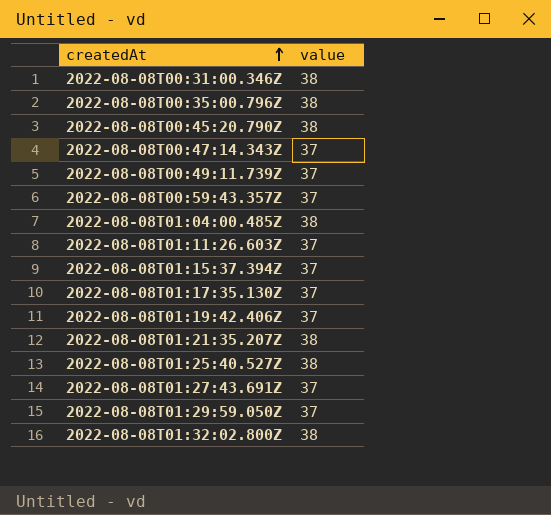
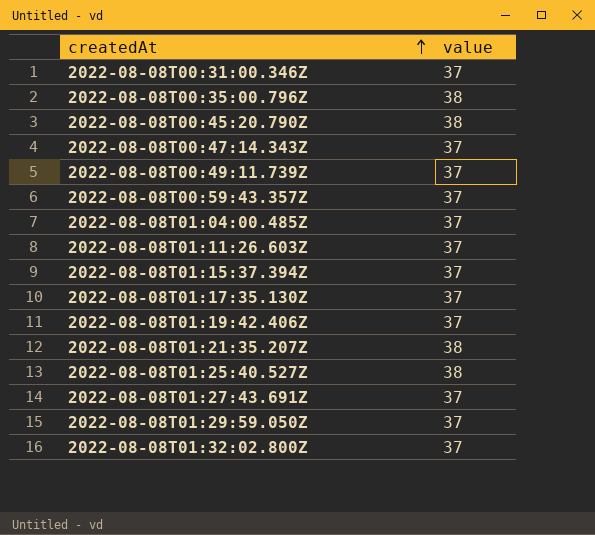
2022-08-08T00:31:00.346Z | value: 38 -> 37
2022-08-08T01:04:00.485Z | value: 38 -> 37
2022-08-08T01:32:02.800Z | value: 38 -> 37

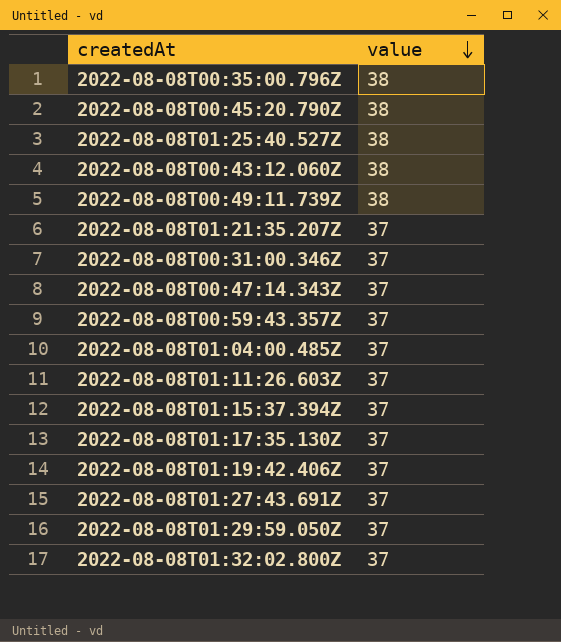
row order: createdAt ascending -> value descending
row 2022-08-08T00:43:12.060Z: none -> 38
2022-08-08T00:49:11.739Z | value: 37 -> 38
2022-08-08T01:21:35.207Z | value: 38 -> 37

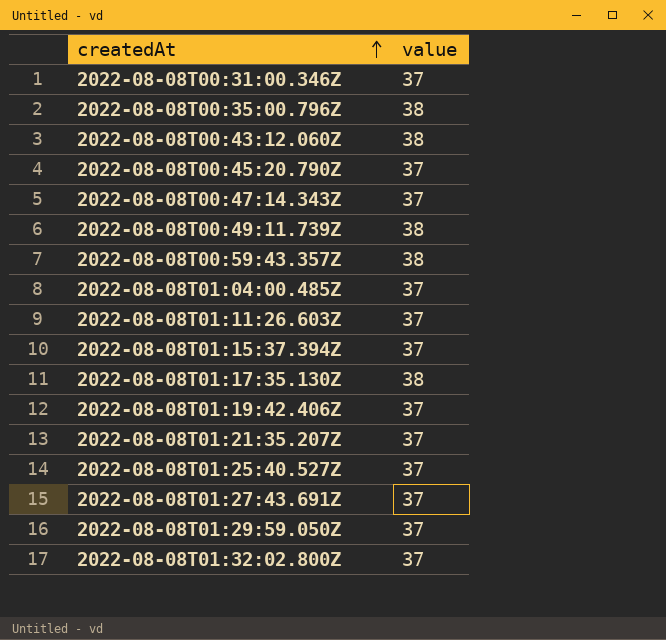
row order: value descending -> createdAt ascending
2022-08-08T00:45:20.790Z | value: 38 -> 37
2022-08-08T00:59:43.357Z | value: 37 -> 38
2022-08-08T01:17:35.130Z | value: 37 -> 38
2022-08-08T01:25:40.527Z | value: 38 -> 37

